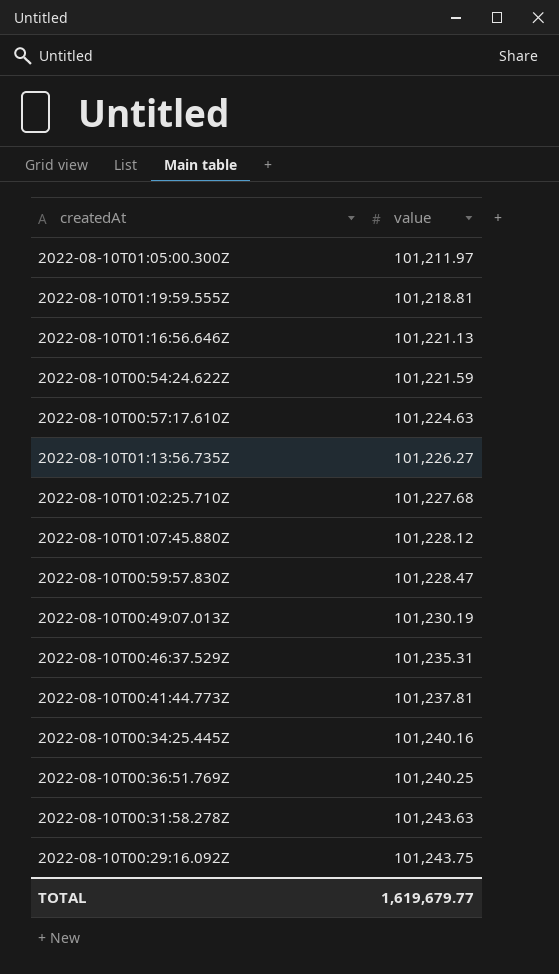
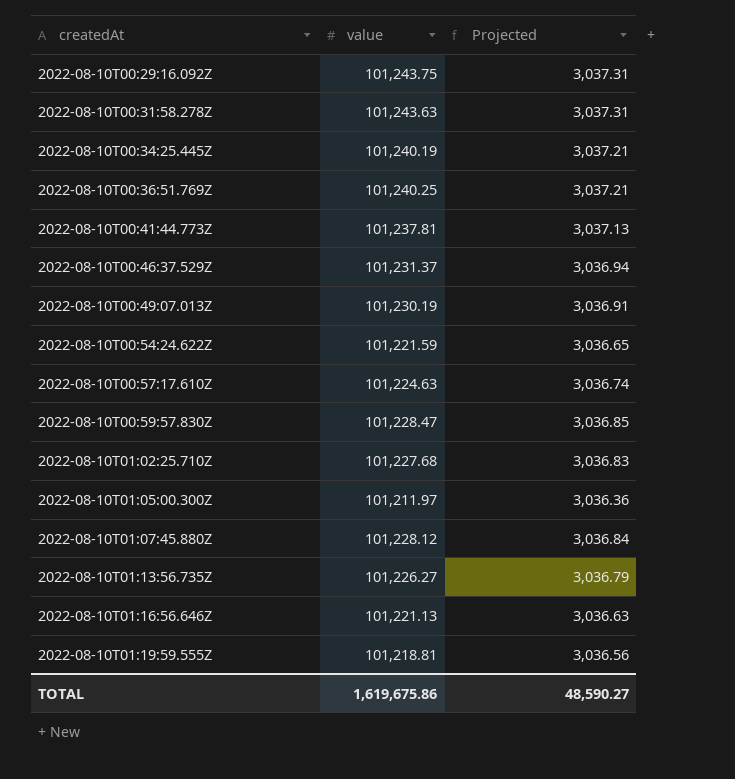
row order: value ascending -> createdAt ascending
column Projected | formula: none -> [value] * 0.03
2022-08-10T00:34:25.445Z | value: 101,240.16 -> 101,240.19
2022-08-10T00:46:37.529Z | value: 101,235.31 -> 101,231.37
TOTAL | value: 1,619,679.77 -> 1,619,675.86

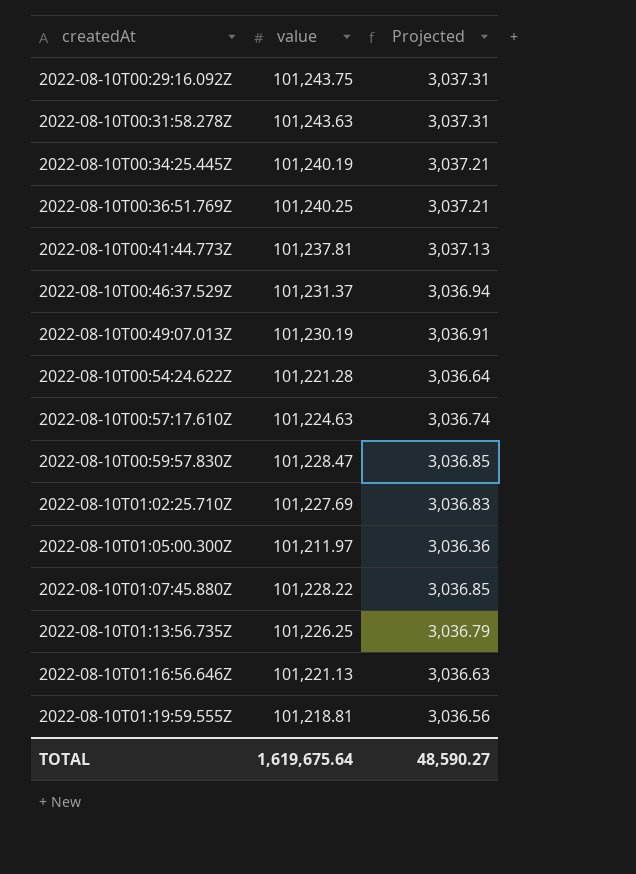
2022-08-10T00:54:24.622Z | value: 101,221.59 -> 101,221.28
2022-08-10T00:54:24.622Z | Projected: 3,036.65 -> 3,036.64
2022-08-10T01:02:25.710Z | value: 101,227.68 -> 101,227.69
2022-08-10T01:07:45.880Z | value: 101,228.12 -> 101,228.22
2022-08-10T01:07:45.880Z | Projected: 3,036.84 -> 3,036.85
2022-08-10T01:13:56.735Z | value: 101,226.27 -> 101,226.25
TOTAL | value: 1,619,675.86 -> 1,619,675.64

